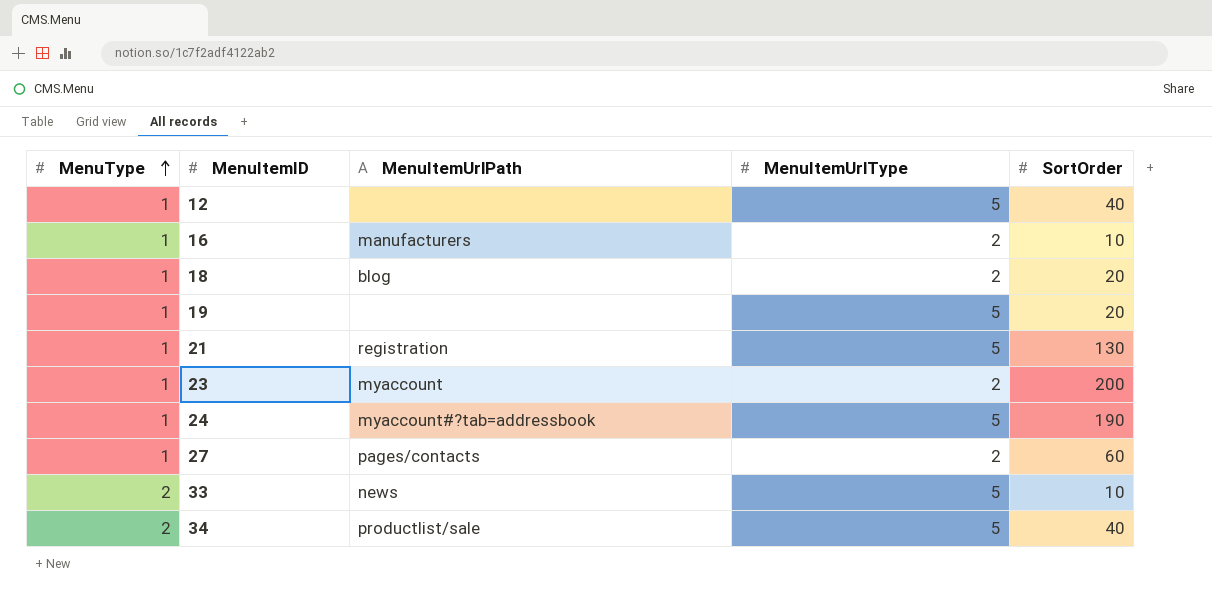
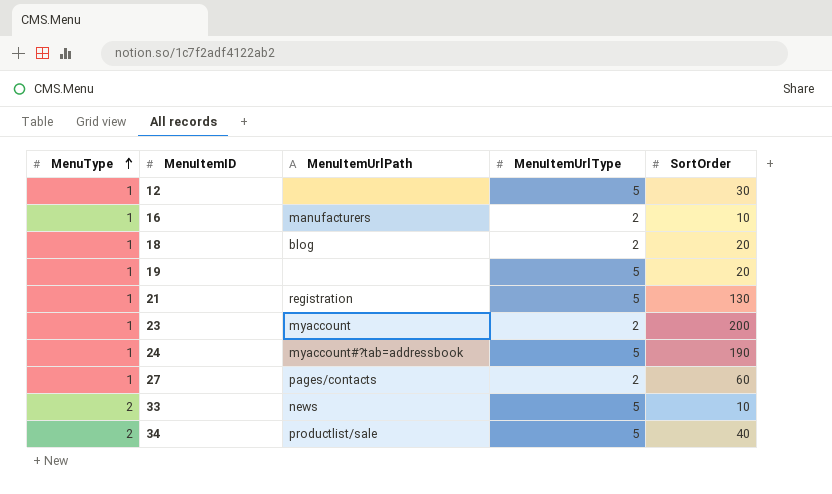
12 | SortOrder: 40 -> 30

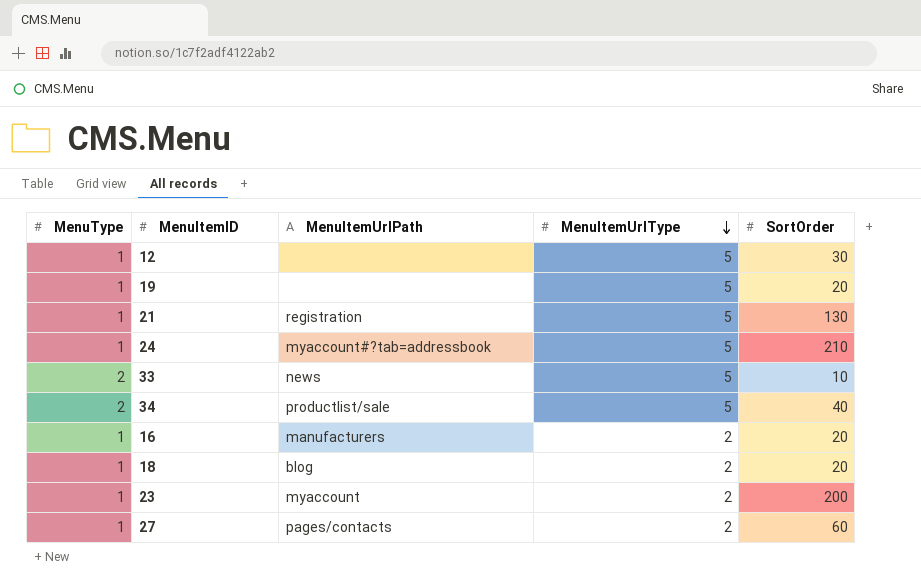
row order: MenuType ascending -> MenuItemUrlType descending
24 | SortOrder: 190 -> 210
16 | SortOrder: 10 -> 20

